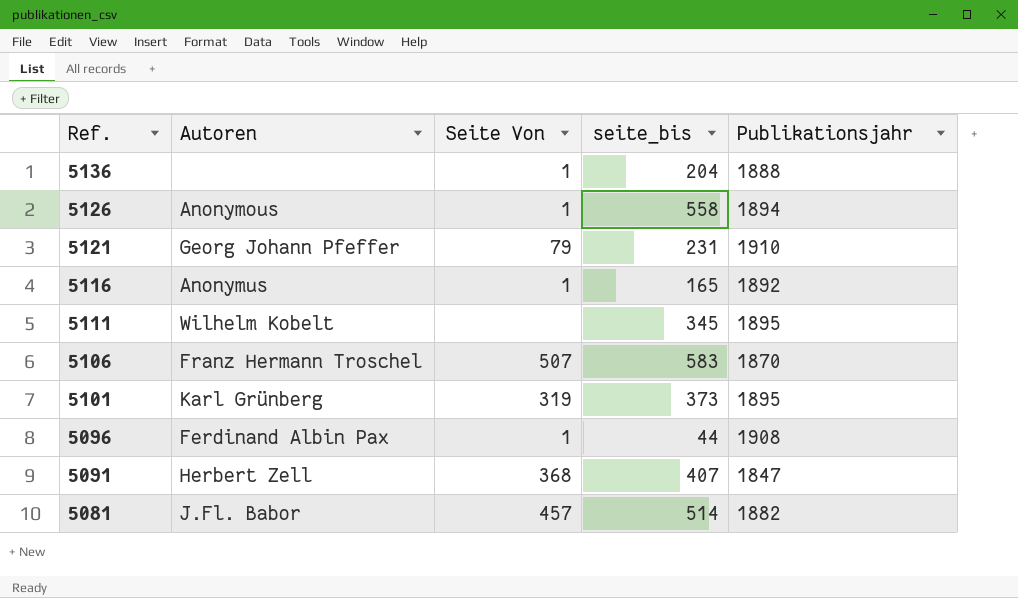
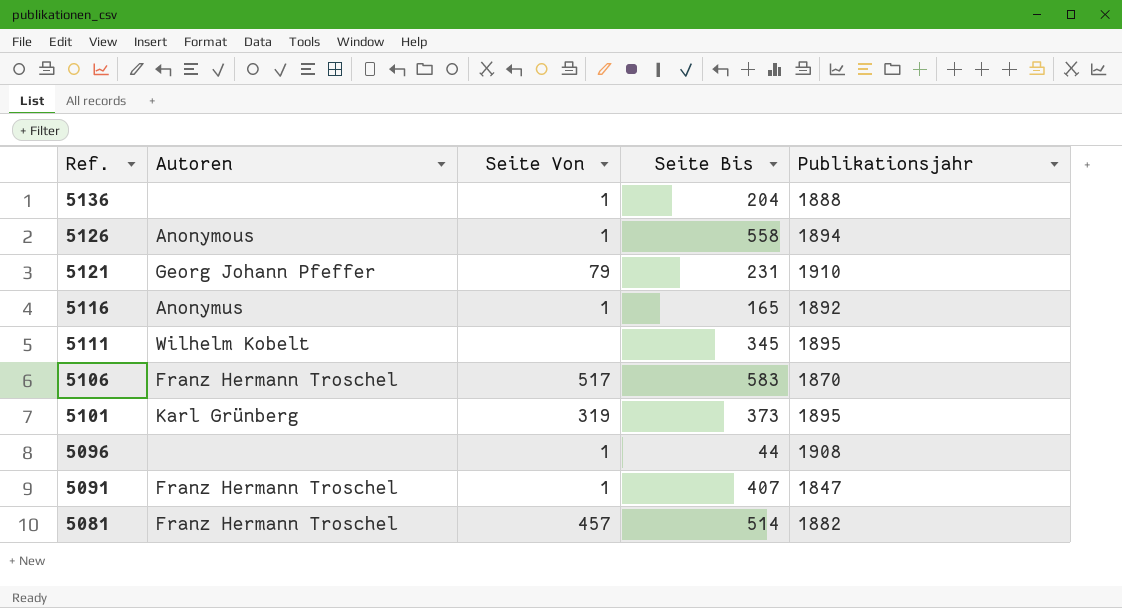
column name: seite_bis -> Seite Bis
5106 | Seite Von: 507 -> 517
5096 | Autoren: Ferdinand Albin Pax -> none
5091 | Autoren: Herbert Zell -> Franz Hermann Troschel
5091 | Seite Von: 368 -> 1
5081 | Autoren: J.Fl. Babor -> Franz Hermann Troschel

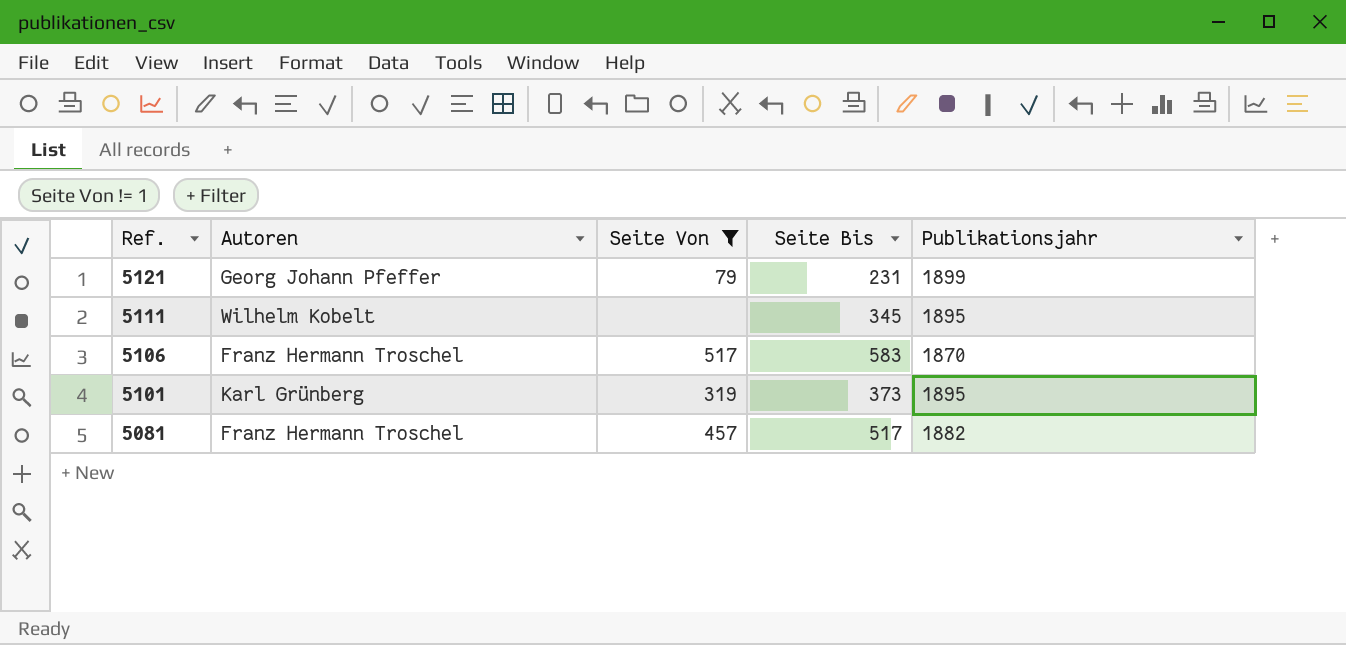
filter: none -> Seite Von != 1
5121 | Publikationsjahr: 1910 -> 1899
5081 | Seite Bis: 514 -> 517

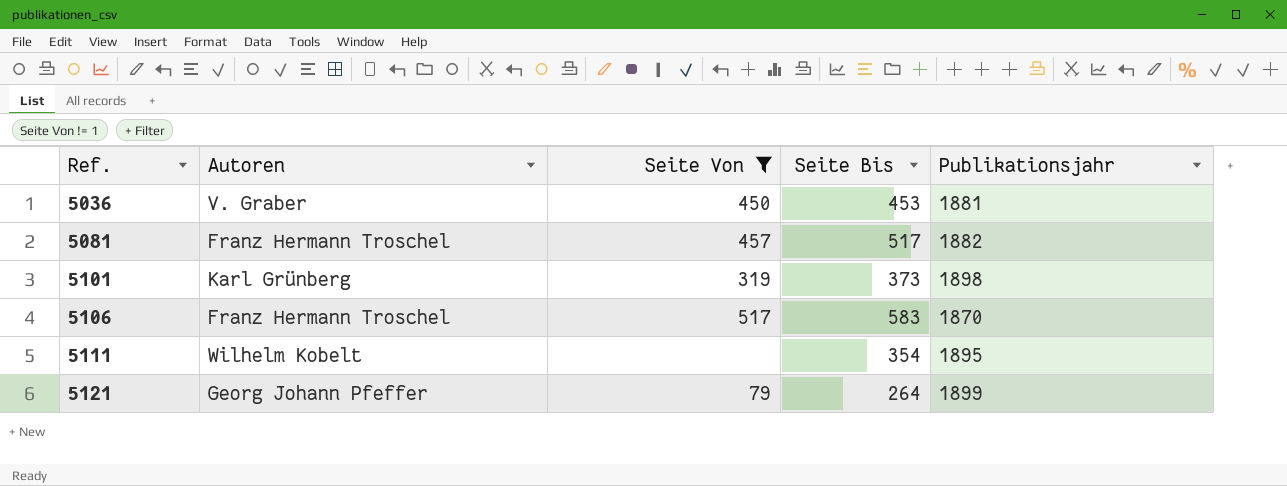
row order: Ref. descending -> Ref. ascending
row 5036: none -> V. Graber | 450 | 453 | 1881
5101 | Publikationsjahr: 1895 -> 1898
5111 | Seite Bis: 345 -> 354
5121 | Seite Bis: 231 -> 264

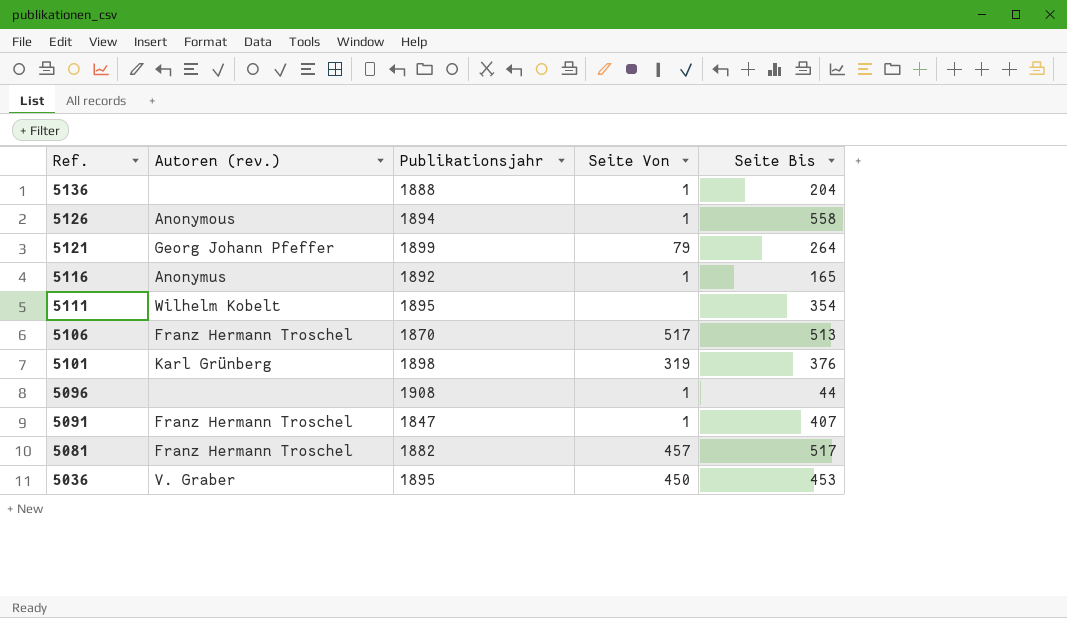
filter: Seite Von != 1 -> none
row order: Ref. ascending -> Ref. descending
column name: Autoren -> Autoren (rev.)
column Publikationsjahr | position: 5 -> 3
5106 | Seite Bis: 583 -> 513
5101 | Seite Bis: 373 -> 376
5036 | Publikationsjahr: 1881 -> 1895

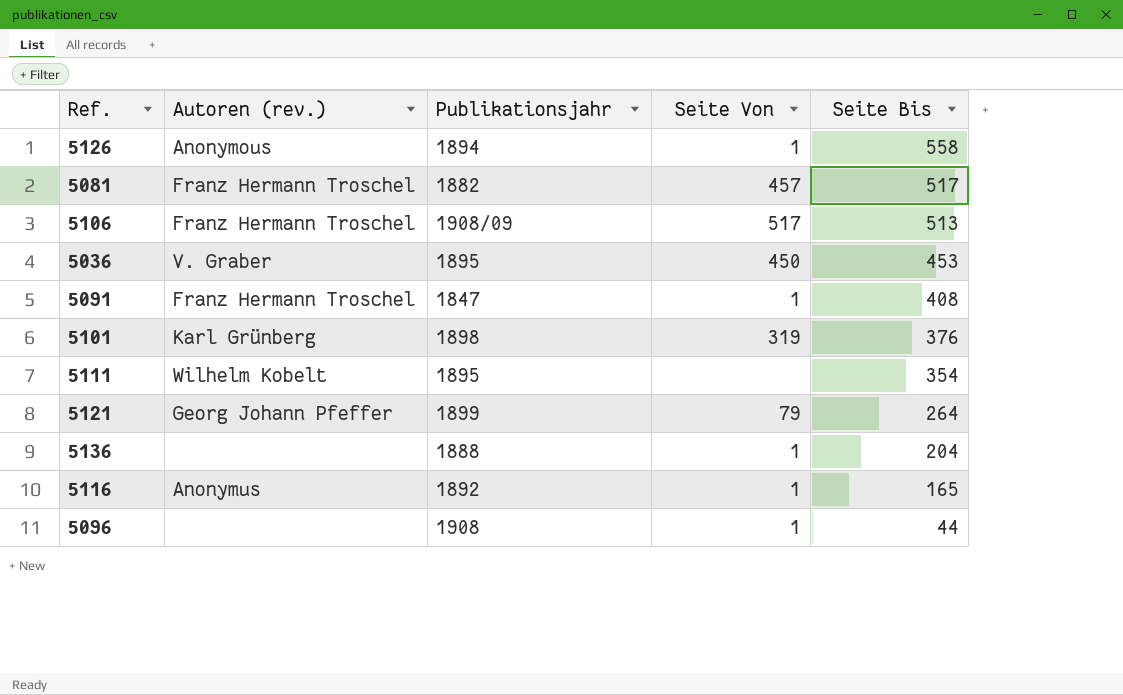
row order: Ref. descending -> Seite Bis descending
5106 | Publikationsjahr: 1870 -> 1908/09
5091 | Seite Bis: 407 -> 408

